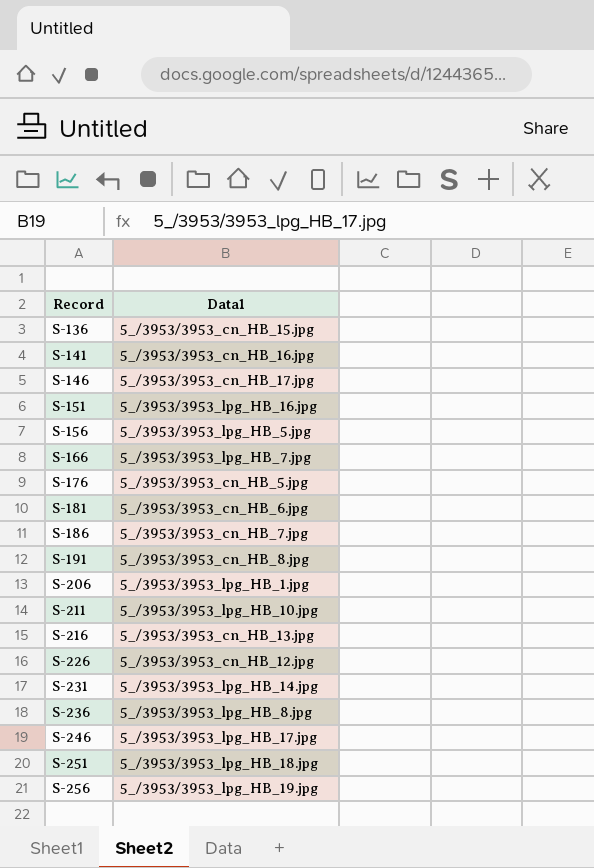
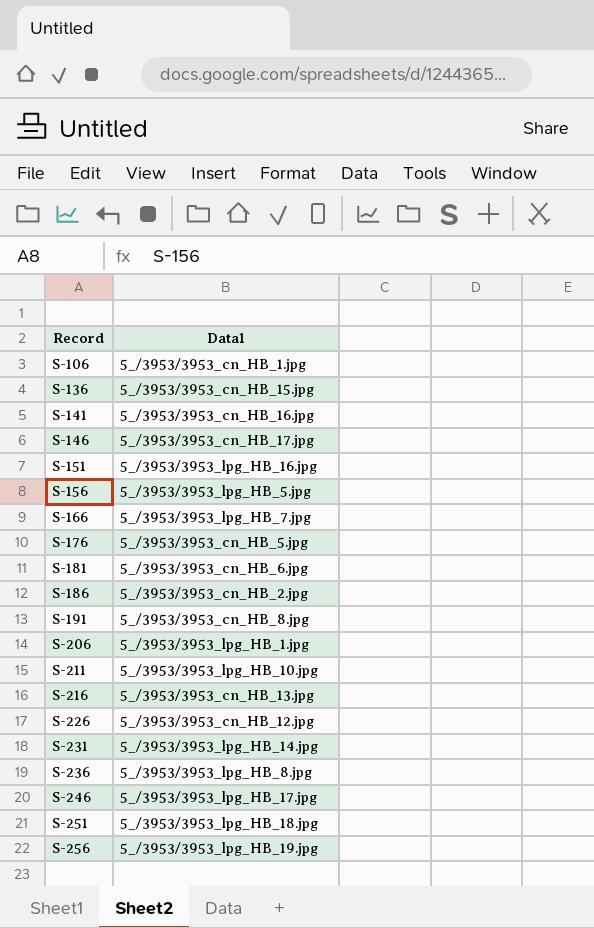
row S-106: none -> 5_/3953/3953_cn_HB_1.jpg
S-186 | Data1: 5_/3953/3953_cn_HB_7.jpg -> 5_/3953/3953_cn_HB_2.jpg

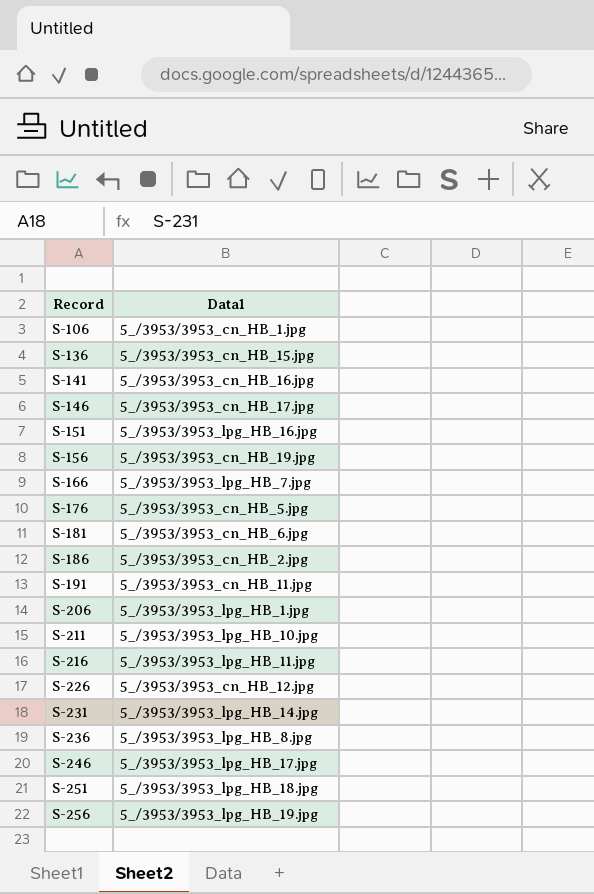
S-156 | Data1: 5_/3953/3953_lpg_HB_5.jpg -> 5_/3953/3953_cn_HB_19.jpg
S-191 | Data1: 5_/3953/3953_cn_HB_8.jpg -> 5_/3953/3953_cn_HB_11.jpg
S-216 | Data1: 5_/3953/3953_cn_HB_13.jpg -> 5_/3953/3953_lpg_HB_11.jpg

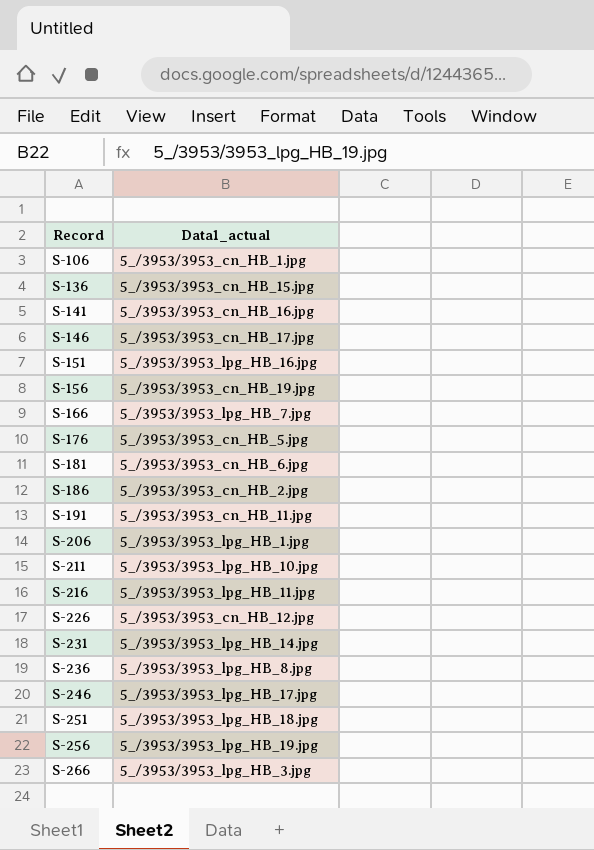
column name: Data1 -> Data1_actual
row S-266: none -> 5_/3953/3953_lpg_HB_3.jpg

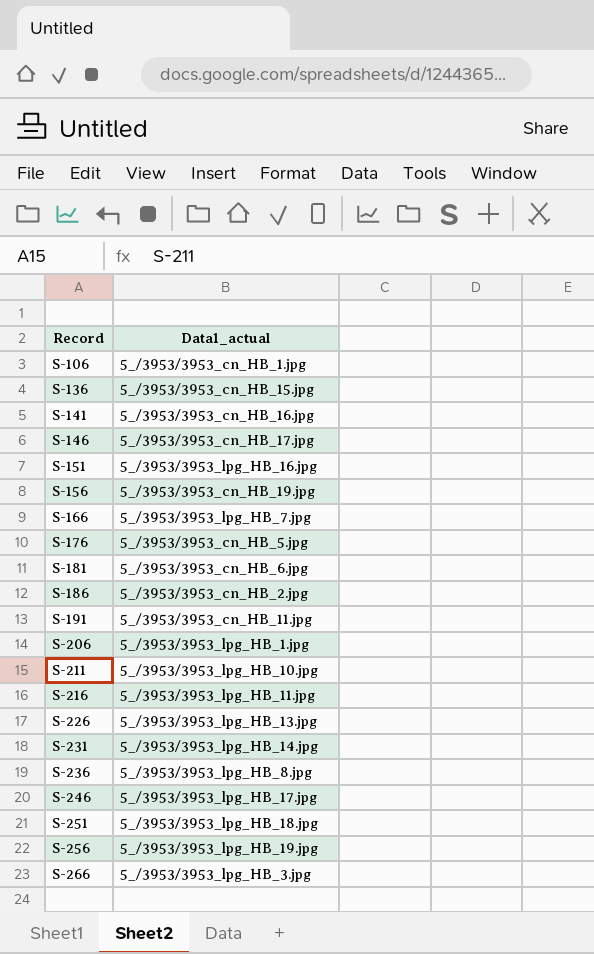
S-226 | Data1_actual: 5_/3953/3953_cn_HB_12.jpg -> 5_/3953/3953_lpg_HB_13.jpg

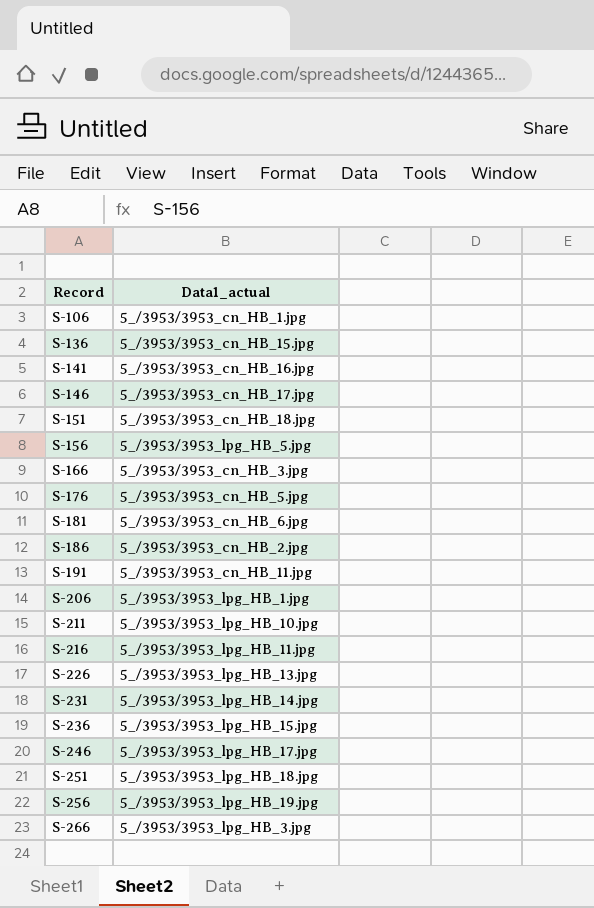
S-151 | Data1_actual: 5_/3953/3953_lpg_HB_16.jpg -> 5_/3953/3953_cn_HB_18.jpg
S-156 | Data1_actual: 5_/3953/3953_cn_HB_19.jpg -> 5_/3953/3953_lpg_HB_5.jpg
S-166 | Data1_actual: 5_/3953/3953_lpg_HB_7.jpg -> 5_/3953/3953_cn_HB_3.jpg
S-236 | Data1_actual: 5_/3953/3953_lpg_HB_8.jpg -> 5_/3953/3953_lpg_HB_15.jpg

